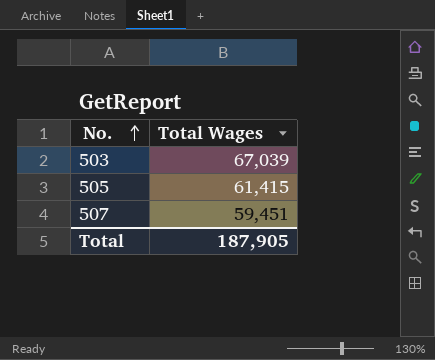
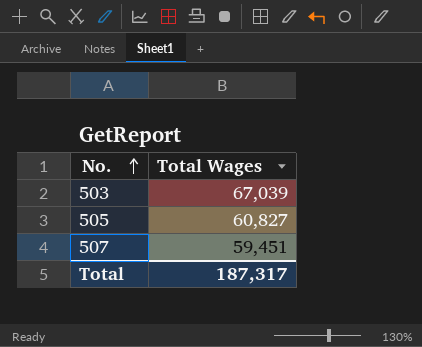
505 | Total Wages: 61,415 -> 60,827
Total | Total Wages: 187,905 -> 187,317

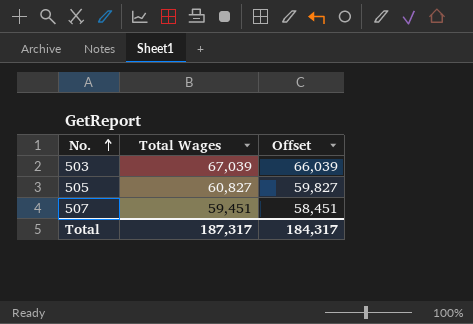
column Offset | formula: none -> [Total Wages] - 1000

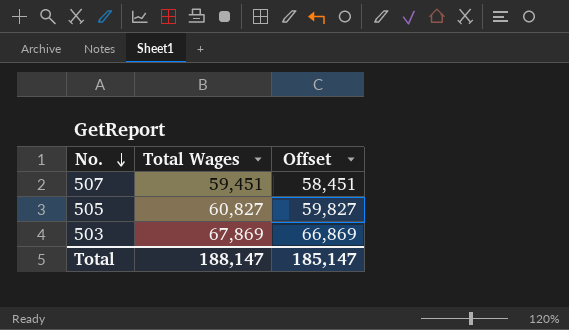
row order: No. ascending -> No. descending
503 | Total Wages: 67,039 -> 67,869
503 | Offset: 66,039 -> 66,869
Total | Total Wages: 187,317 -> 188,147
Total | Offset: 184,317 -> 185,147

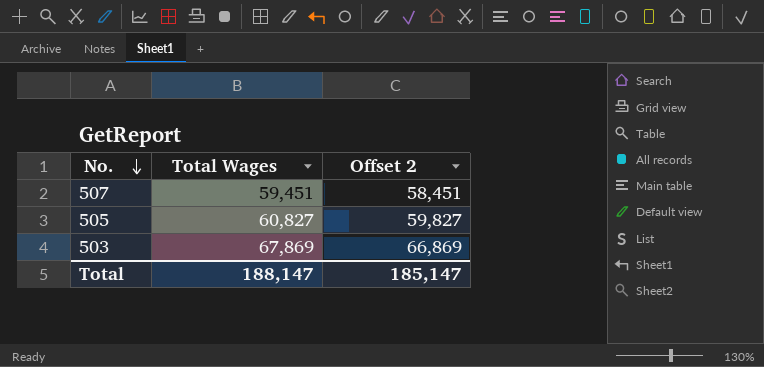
column name: Offset -> Offset 2

